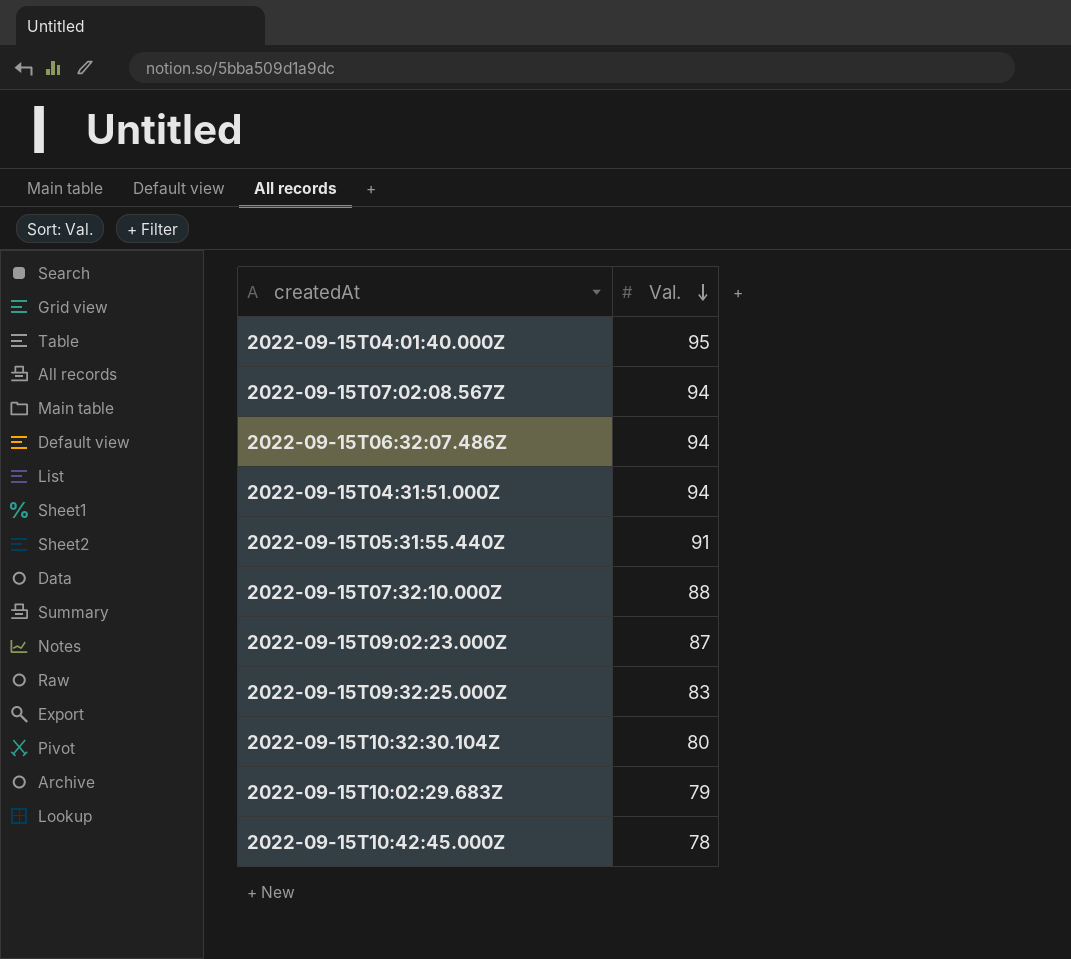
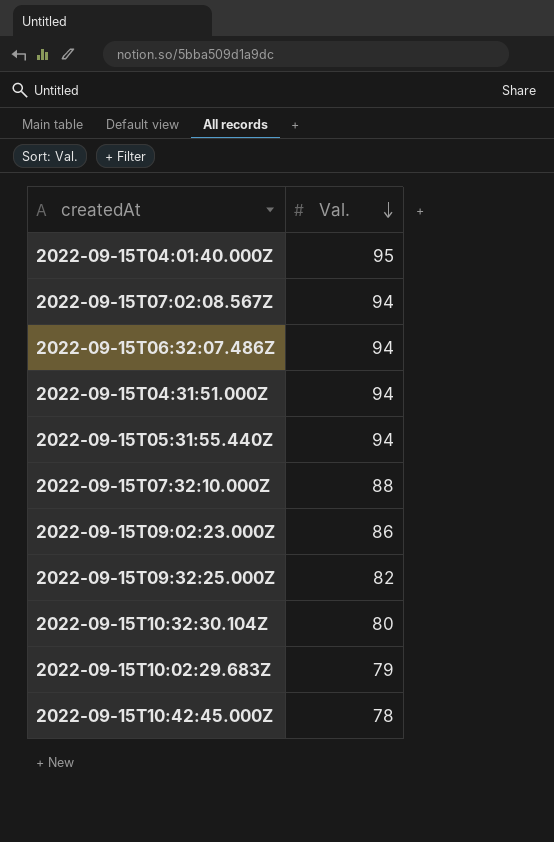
2022-09-15T05:31:55.440Z | Val.: 91 -> 94
2022-09-15T09:02:23.000Z | Val.: 87 -> 86
2022-09-15T09:32:25.000Z | Val.: 83 -> 82

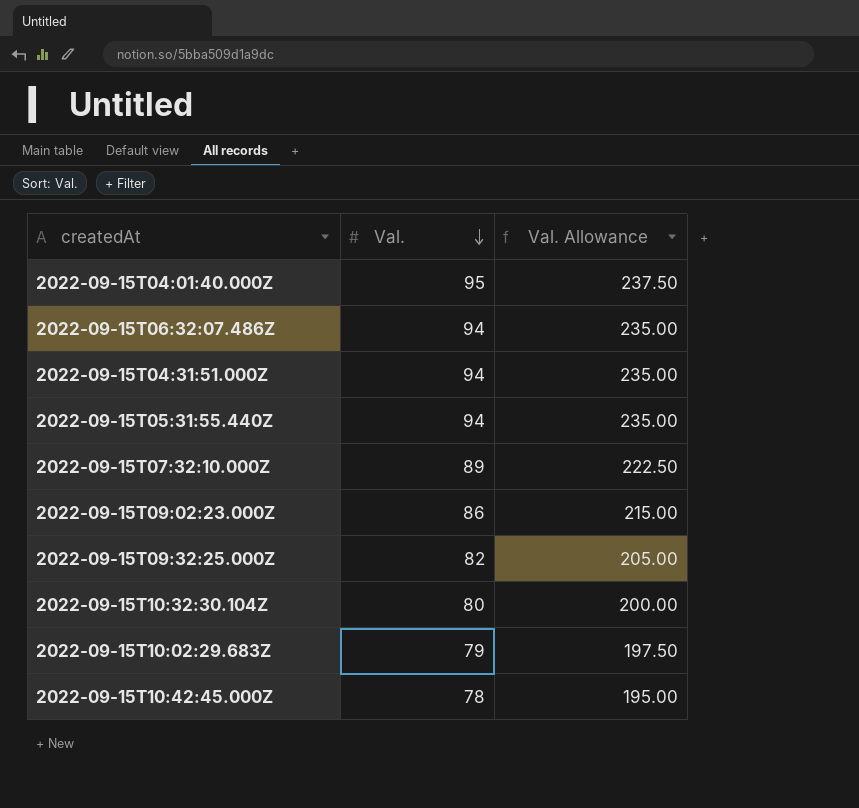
column Val. Allowance | formula: none -> [Val.] * 2.5
row 2022-09-15T07:02:08.567Z: 94 -> none
2022-09-15T07:32:10.000Z | Val.: 88 -> 89

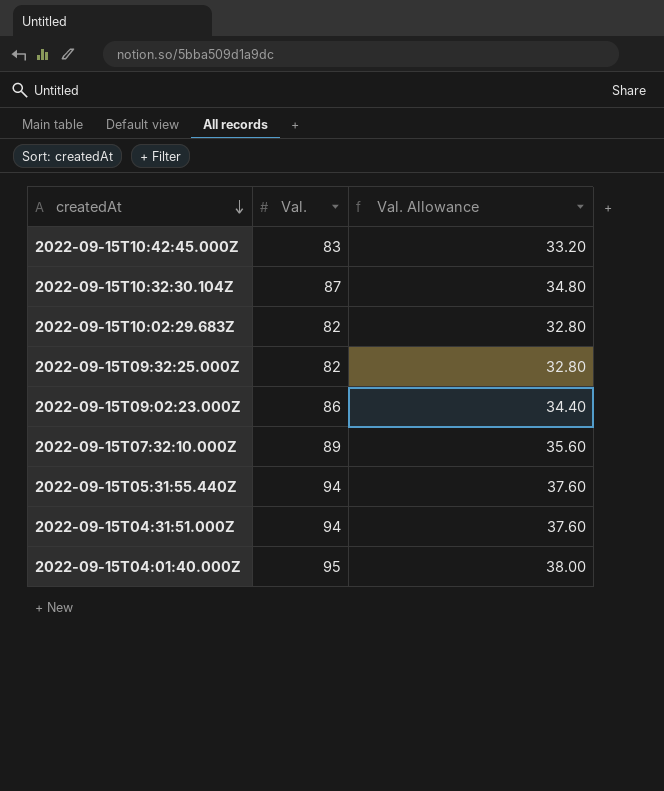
row order: Val. descending -> createdAt descending
column Val. Allowance | formula: [Val.] * 2.5 -> [Val.] * 0.4
row 2022-09-15T06:32:07.486Z: 94 | 235.00 -> none
2022-09-15T10:42:45.000Z | Val.: 78 -> 83
2022-09-15T10:32:30.104Z | Val.: 80 -> 87
2022-09-15T10:02:29.683Z | Val.: 79 -> 82

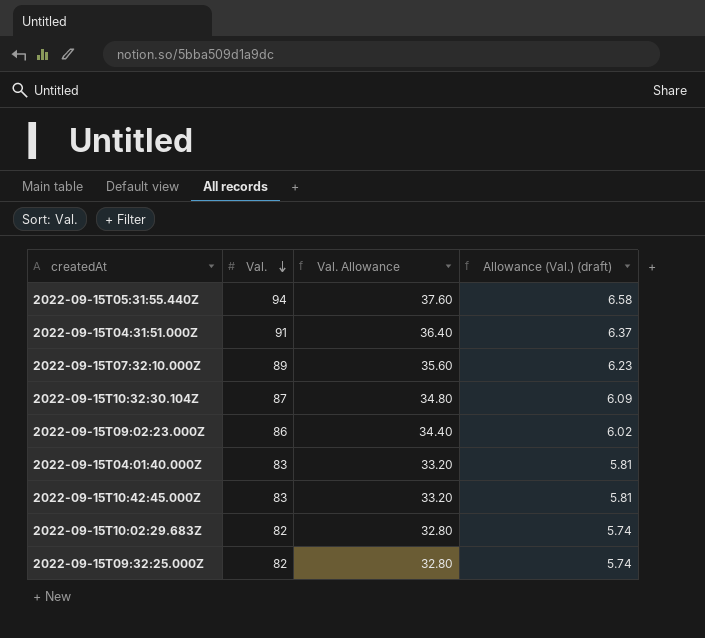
row order: createdAt descending -> Val. descending
column Allowance (Val.) (draft) | formula: none -> [Val.] * 0.07
2022-09-15T04:31:51.000Z | Val.: 94 -> 91
2022-09-15T04:31:51.000Z | Val. Allowance: 37.60 -> 36.40
2022-09-15T04:01:40.000Z | Val.: 95 -> 83
2022-09-15T04:01:40.000Z | Val. Allowance: 38.00 -> 33.20

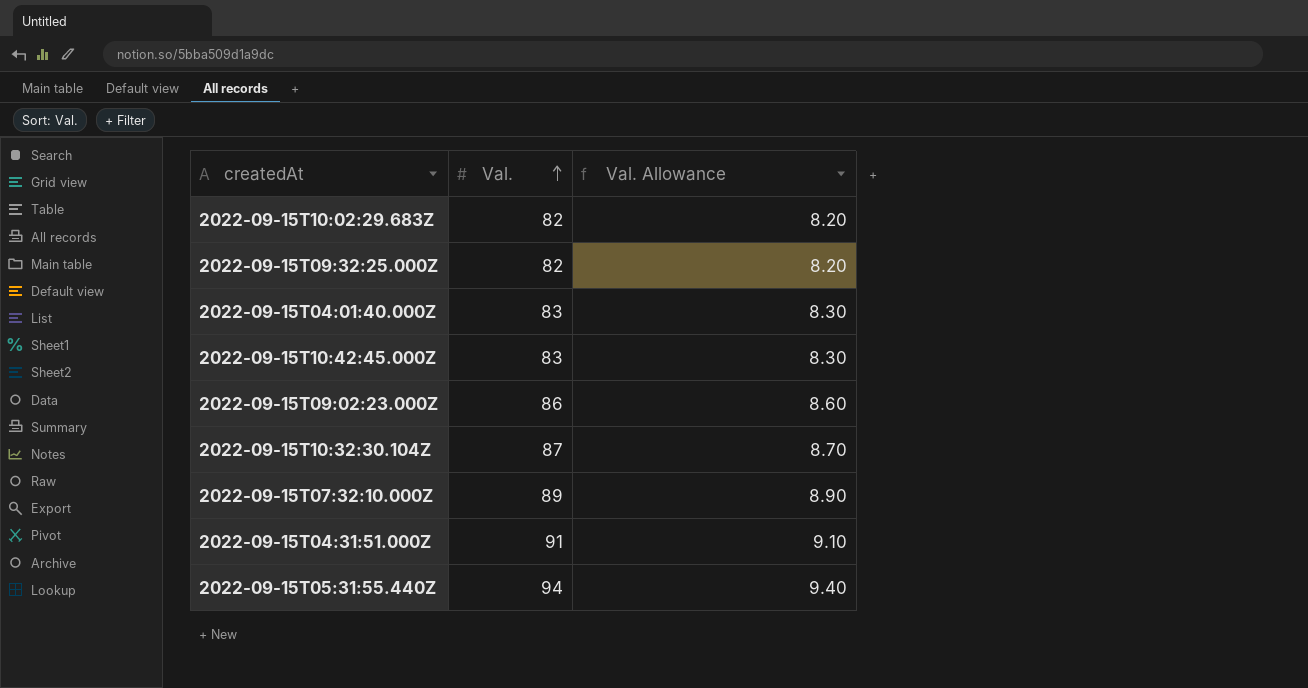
row order: Val. descending -> Val. ascending
column Allowance (Val.) (draft) | formula: [Val.] * 0.07 -> none
column Val. Allowance | formula: [Val.] * 0.4 -> [Val.] * 0.1

